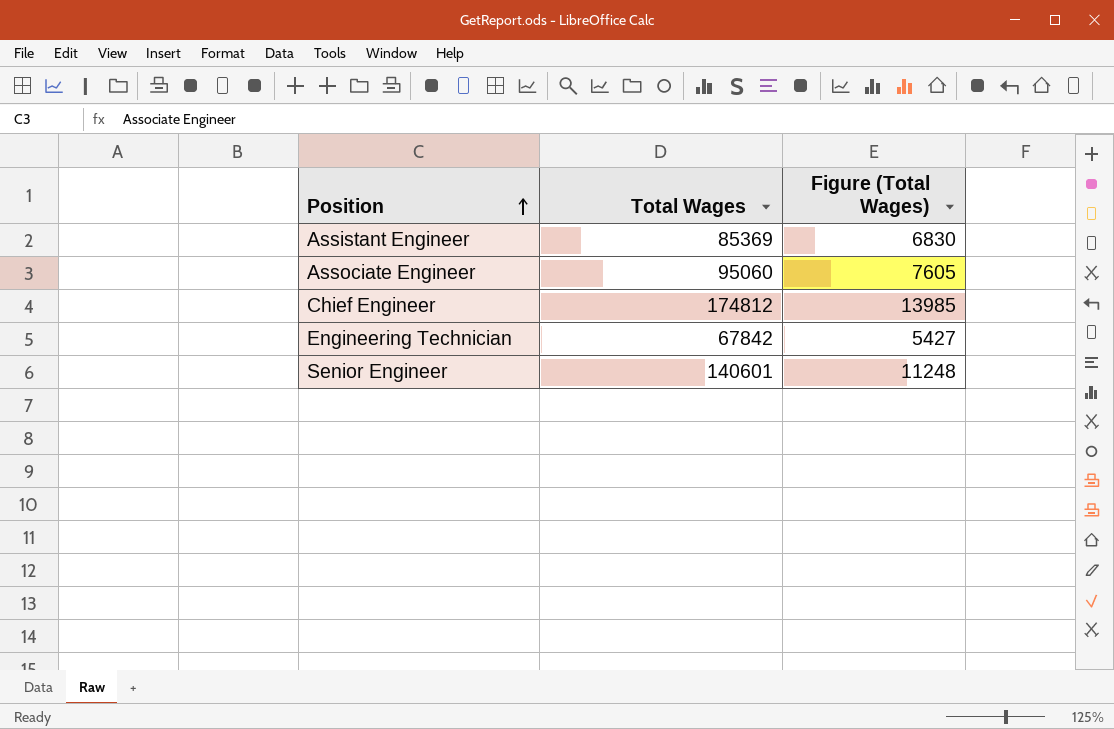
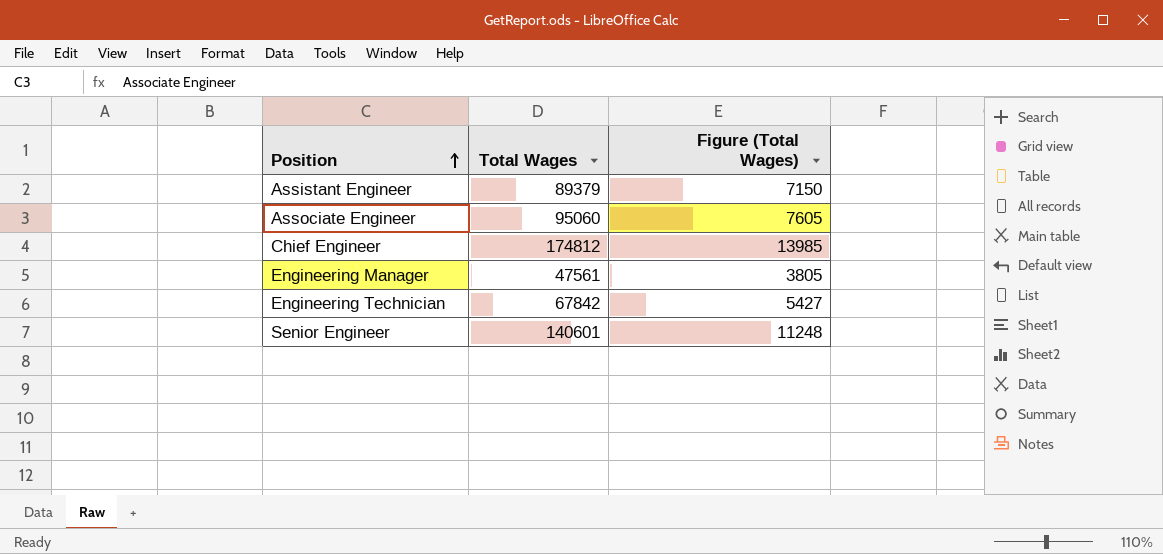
Assistant Engineer | Total Wages: 85369 -> 89379
Assistant Engineer | Figure (Total Wages): 6830 -> 7150
row Engineering Manager: none -> 47561 | 3805

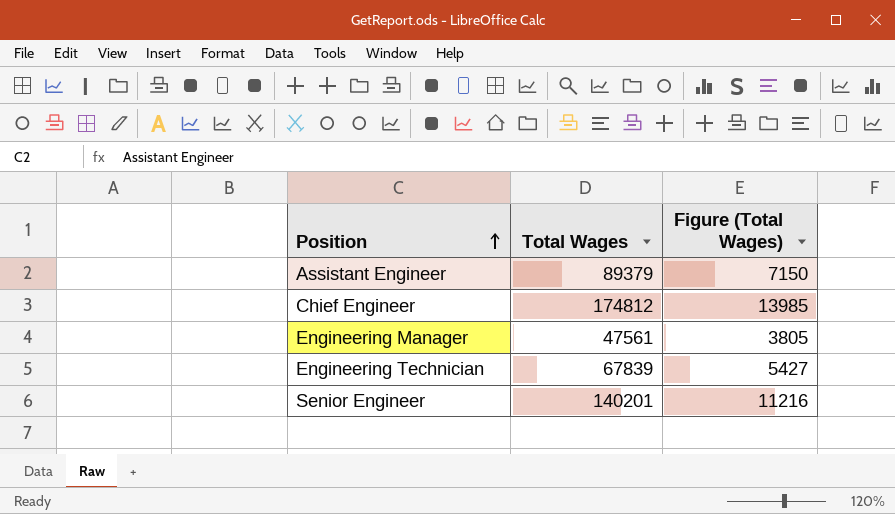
row Associate Engineer: 95060 | 7605 -> none
Engineering Technician | Total Wages: 67842 -> 67839
Senior Engineer | Total Wages: 140601 -> 140201
Senior Engineer | Figure (Total Wages): 11248 -> 11216

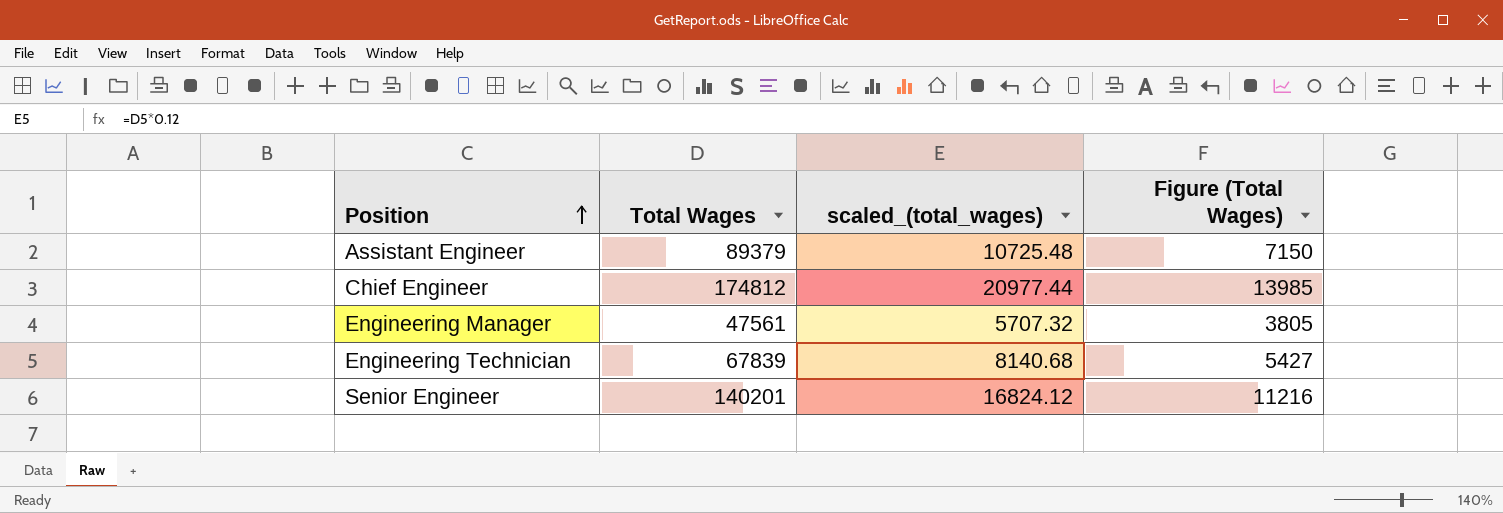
column scaled_(total_wages) | formula: none -> [Total Wages] * 0.12

